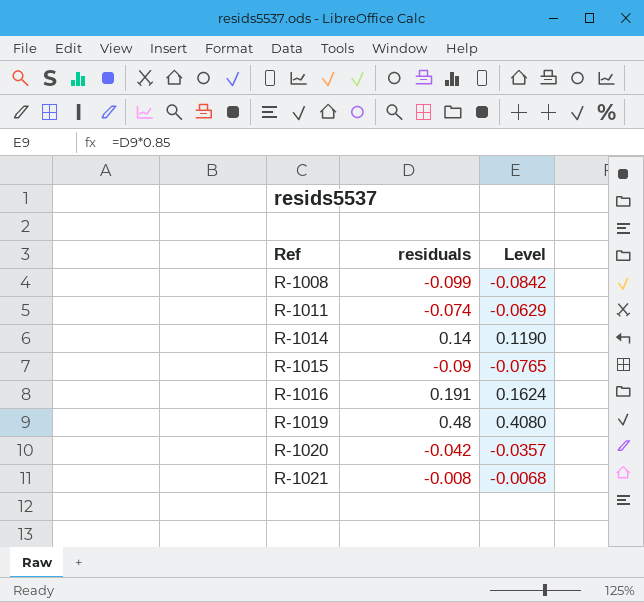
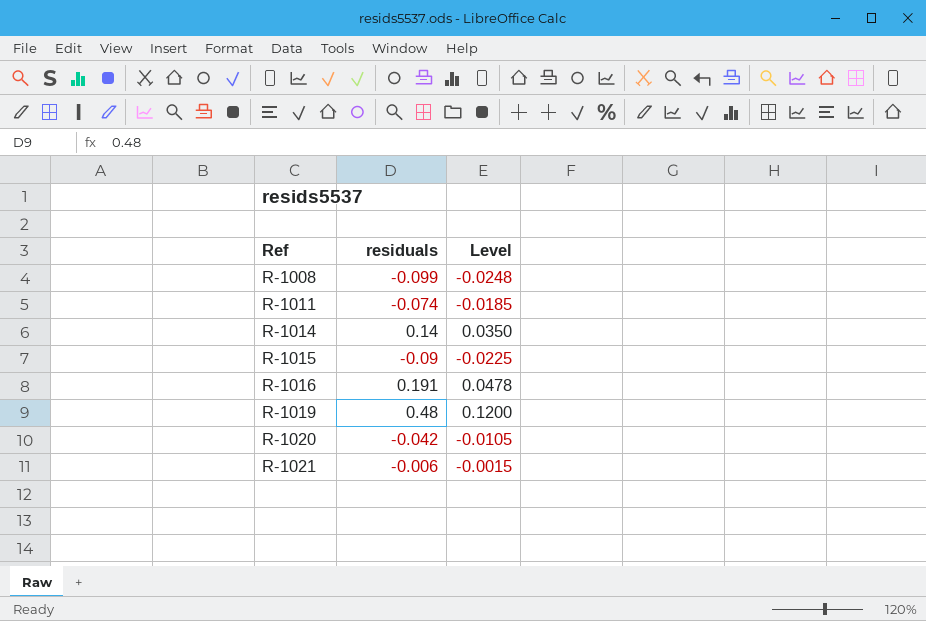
column Level | formula: [residuals] * 0.85 -> [residuals] * 0.25
R-1021 | residuals: -0.008 -> -0.006

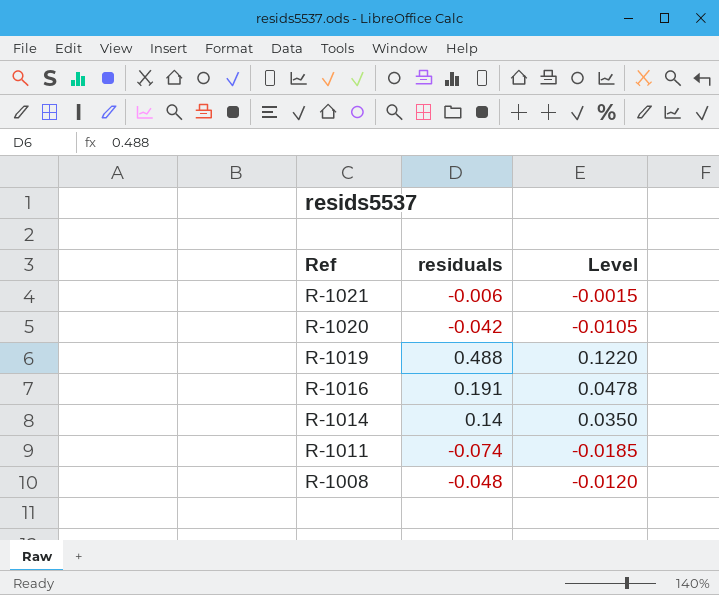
row order: Ref ascending -> Ref descending
row R-1015: -0.09 | -0.0225 -> none
R-1019 | residuals: 0.48 -> 0.488
R-1019 | Level: 0.1200 -> 0.1220
R-1008 | residuals: -0.099 -> -0.048
R-1008 | Level: -0.0248 -> -0.0120

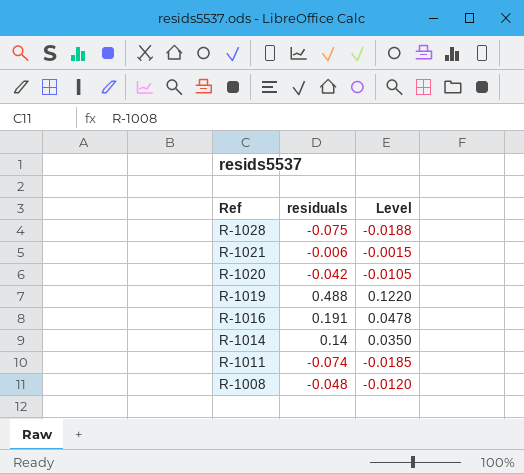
row R-1028: none -> -0.075 | -0.0188

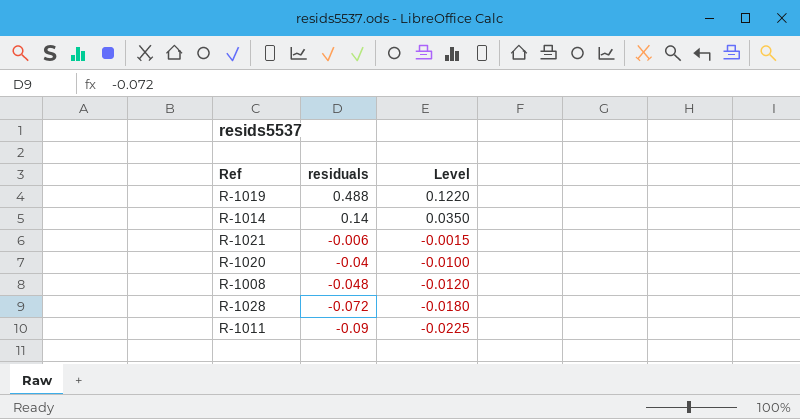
row order: Ref descending -> residuals descending
row R-1016: 0.191 | 0.0478 -> none
R-1020 | residuals: -0.042 -> -0.04
R-1020 | Level: -0.0105 -> -0.0100
R-1028 | residuals: -0.075 -> -0.072
R-1028 | Level: -0.0188 -> -0.0180
R-1011 | residuals: -0.074 -> -0.09
R-1011 | Level: -0.0185 -> -0.0225

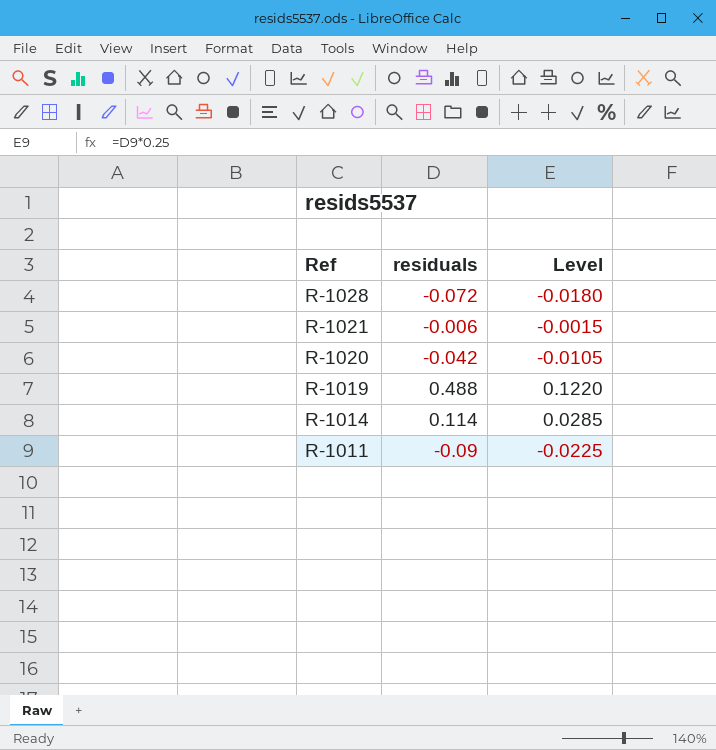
row order: residuals descending -> Ref descending
row R-1008: -0.048 | -0.0120 -> none
R-1020 | residuals: -0.04 -> -0.042
R-1020 | Level: -0.0100 -> -0.0105
R-1014 | residuals: 0.14 -> 0.114
R-1014 | Level: 0.0350 -> 0.0285

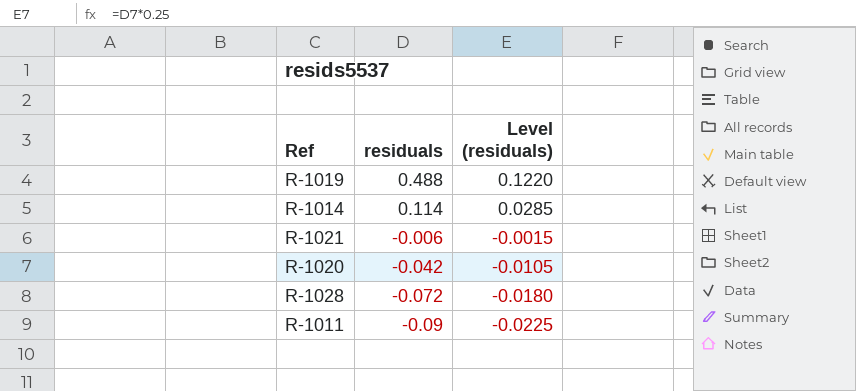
row order: Ref descending -> residuals descending
column name: Level -> Level (residuals)

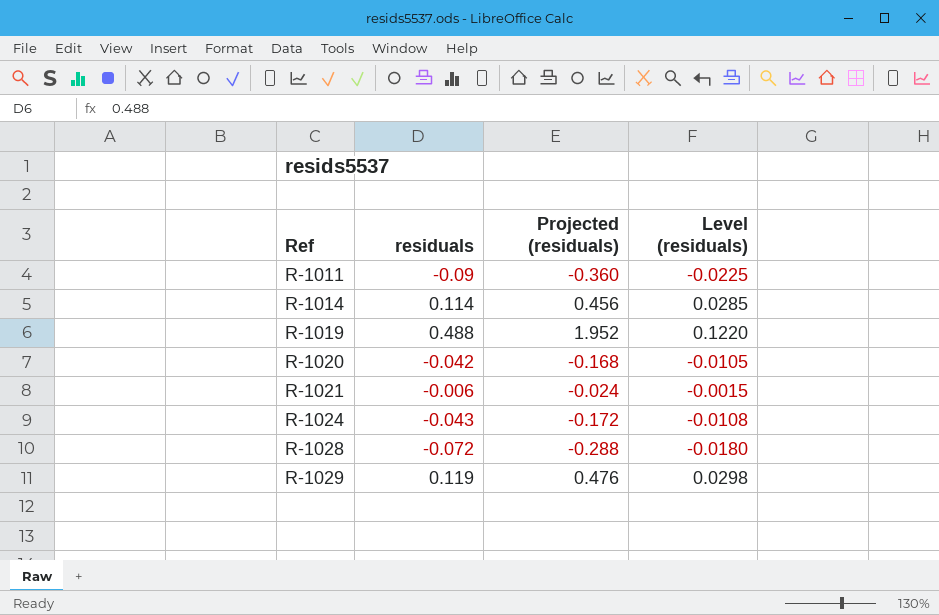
row order: residuals descending -> Ref ascending
column Projected (residuals) | formula: none -> [residuals] * 4
row R-1024: none -> -0.043 | -0.172 | -0.0108
row R-1029: none -> 0.119 | 0.476 | 0.0298

